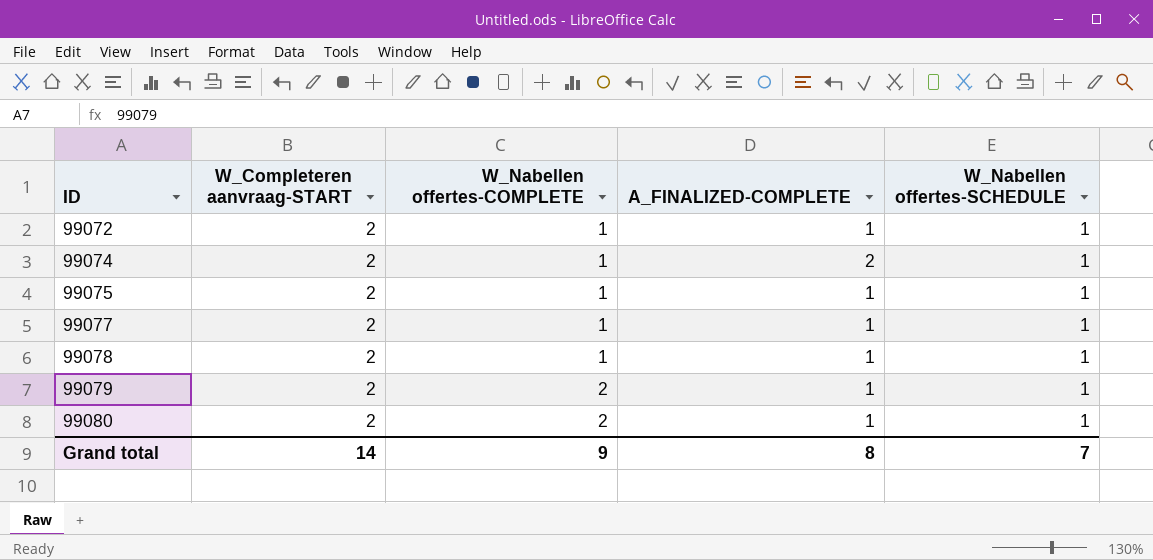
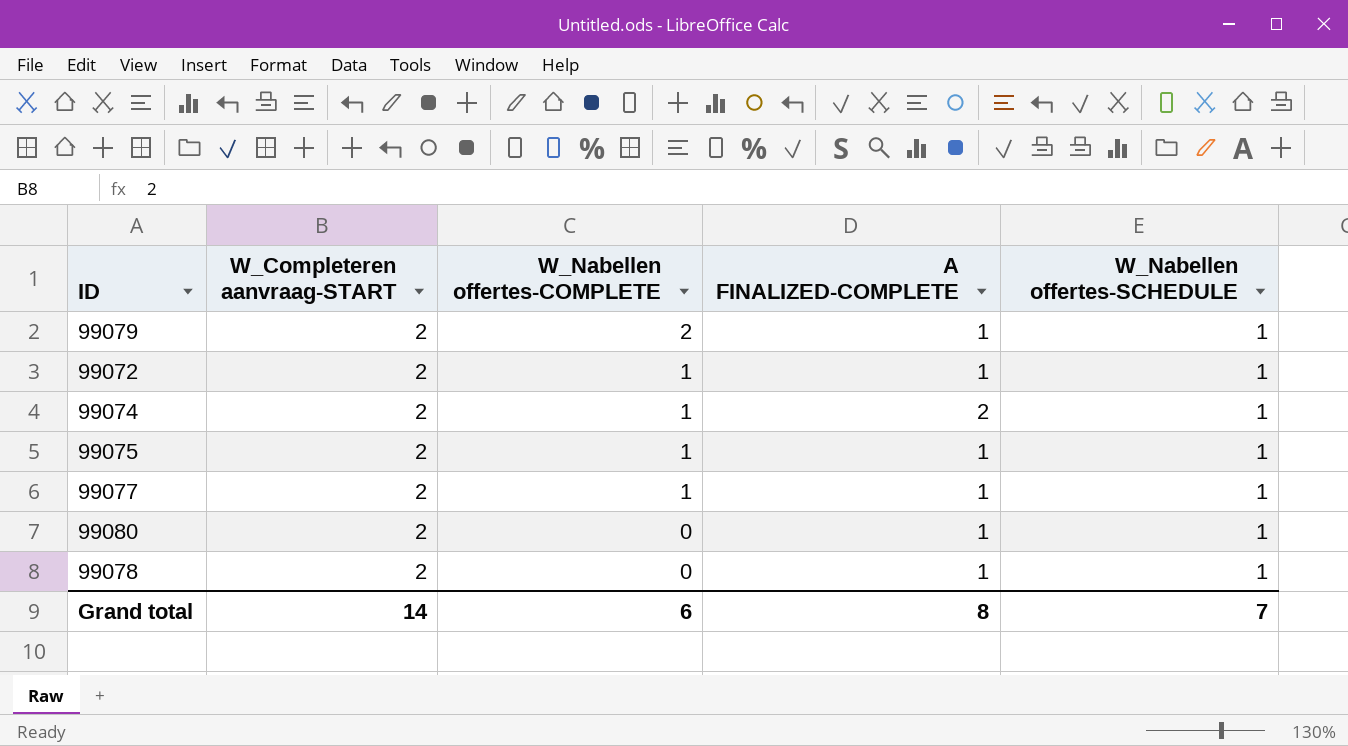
row order: ID ascending -> W_Nabellen offertes-COMPLETE descending
column name: A_FINALIZED-COMPLETE -> A FINALIZED-COMPLETE
99080 | W_Nabellen offertes-COMPLETE: 2 -> 0
99078 | W_Nabellen offertes-COMPLETE: 1 -> 0
Grand total | W_Nabellen offertes-COMPLETE: 9 -> 6

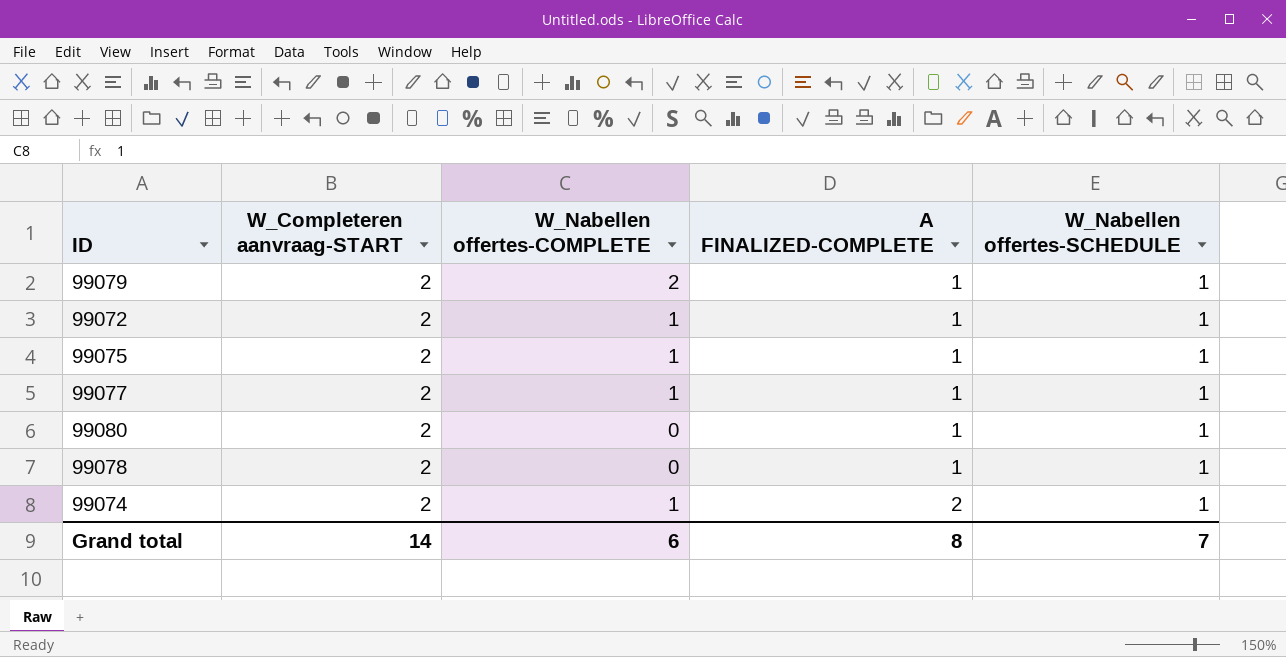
row order: W_Nabellen offertes-COMPLETE descending -> A FINALIZED-COMPLETE ascending

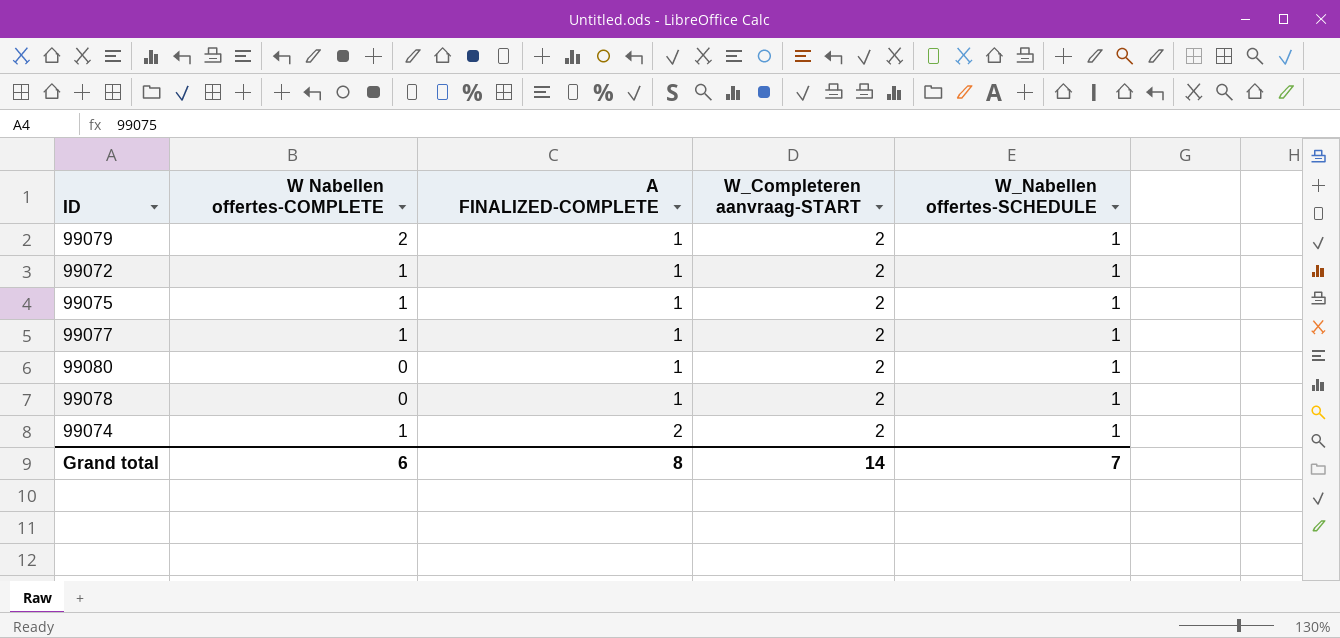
column name: W_Nabellen offertes-COMPLETE -> W Nabellen offertes-COMPLETE
column W_Completeren aanvraag-START | position: 2 -> 4

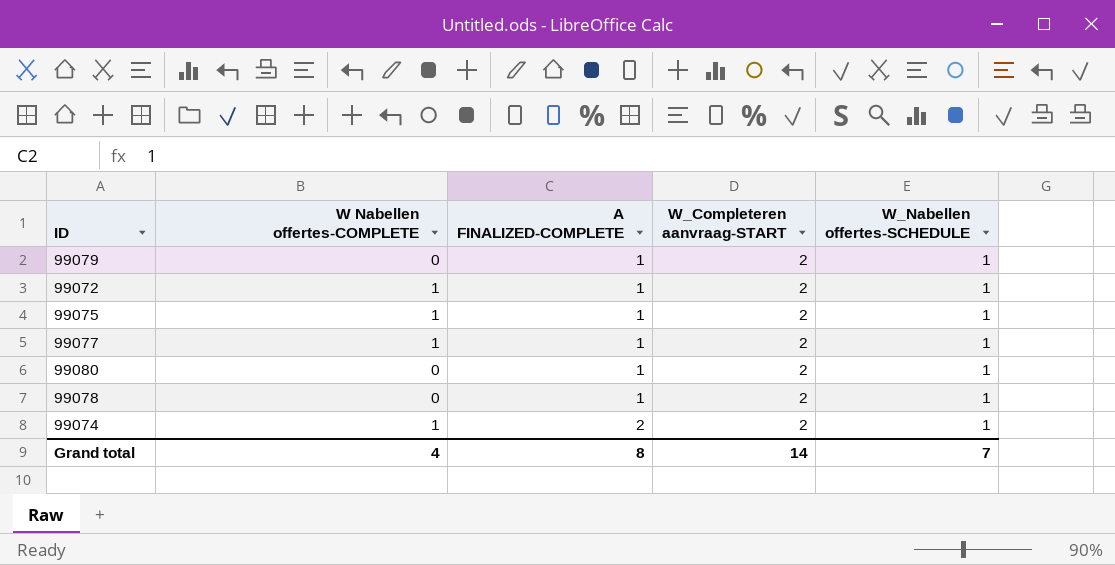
99079 | W Nabellen offertes-COMPLETE: 2 -> 0
Grand total | W Nabellen offertes-COMPLETE: 6 -> 4

